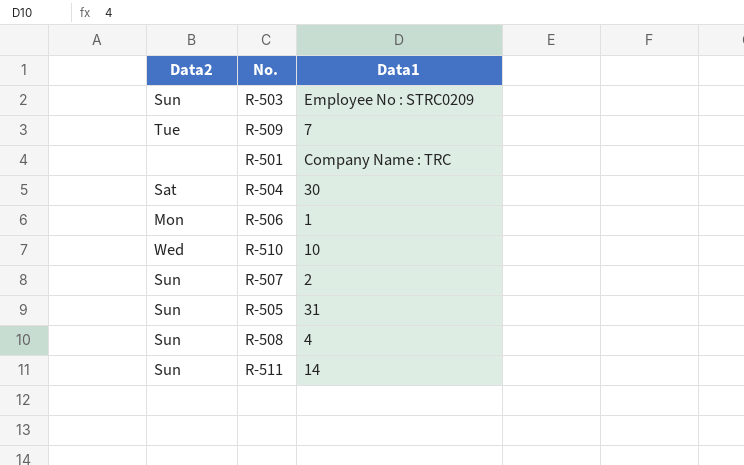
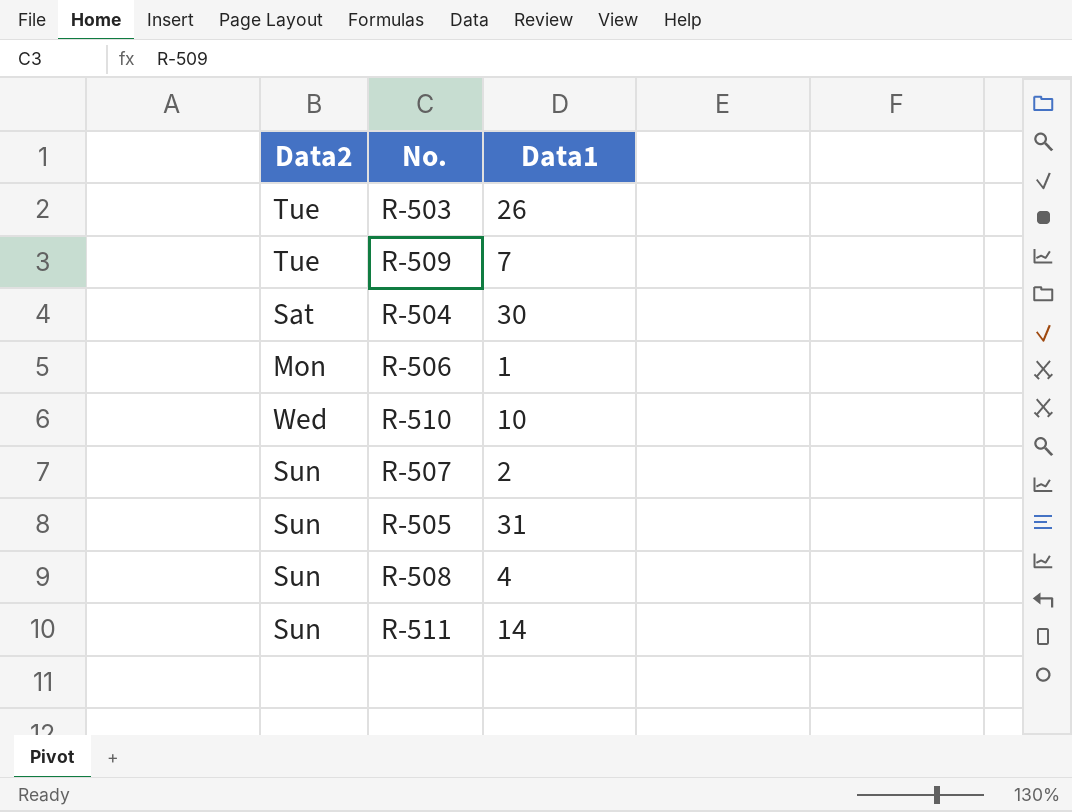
row R-501: none | Company Name : TRC -> none
R-503 | Data2: Sun -> Tue
R-503 | Data1: Employee No : STRC0209 -> 26

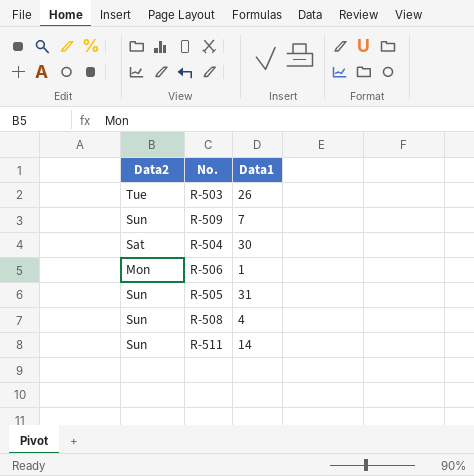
row R-510: Wed | 10 -> none
row R-507: Sun | 2 -> none
R-509 | Data2: Tue -> Sun

